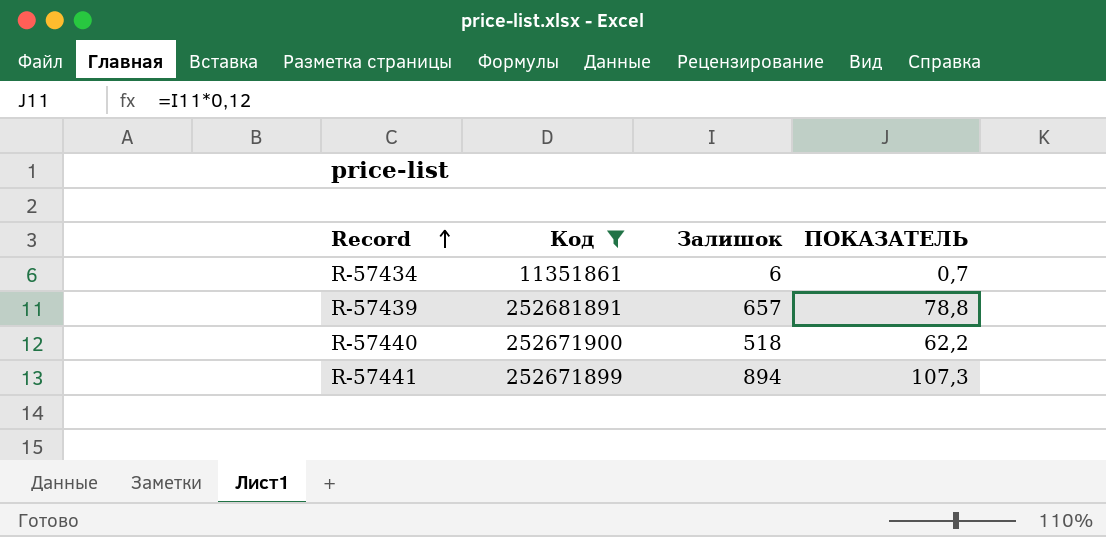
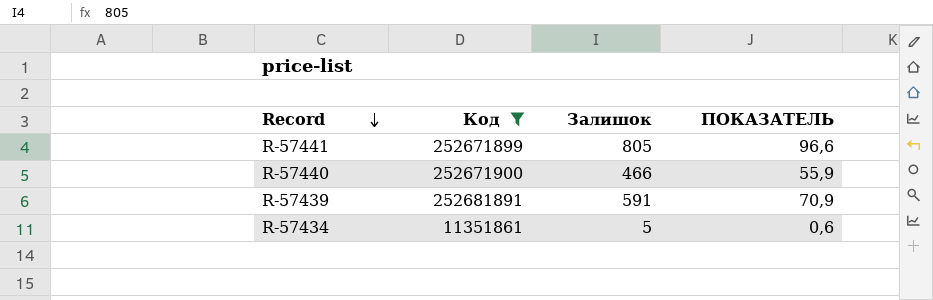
row order: Record ascending -> Record descending
R-57441 | Залишок: 894 -> 805
R-57441 | ПОКАЗАТЕЛЬ: 107,3 -> 96,6
R-57440 | Залишок: 518 -> 466
R-57440 | ПОКАЗАТЕЛЬ: 62,2 -> 55,9
R-57439 | Залишок: 657 -> 591
R-57439 | ПОКАЗАТЕЛЬ: 78,8 -> 70,9
R-57434 | Залишок: 6 -> 5
R-57434 | ПОКАЗАТЕЛЬ: 0,7 -> 0,6

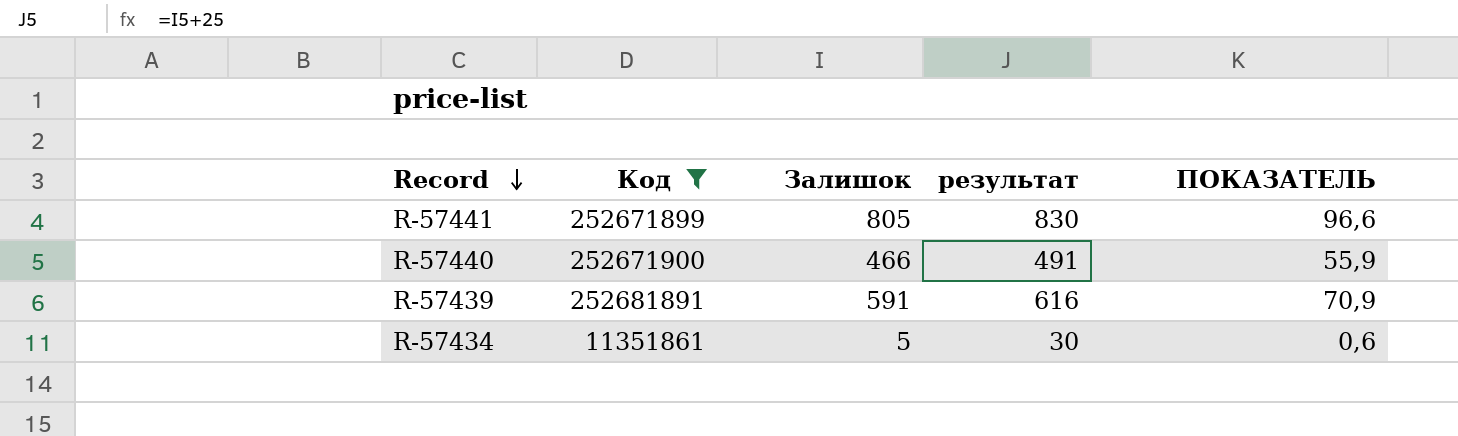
column результат | formula: none -> [Залишок] + 25

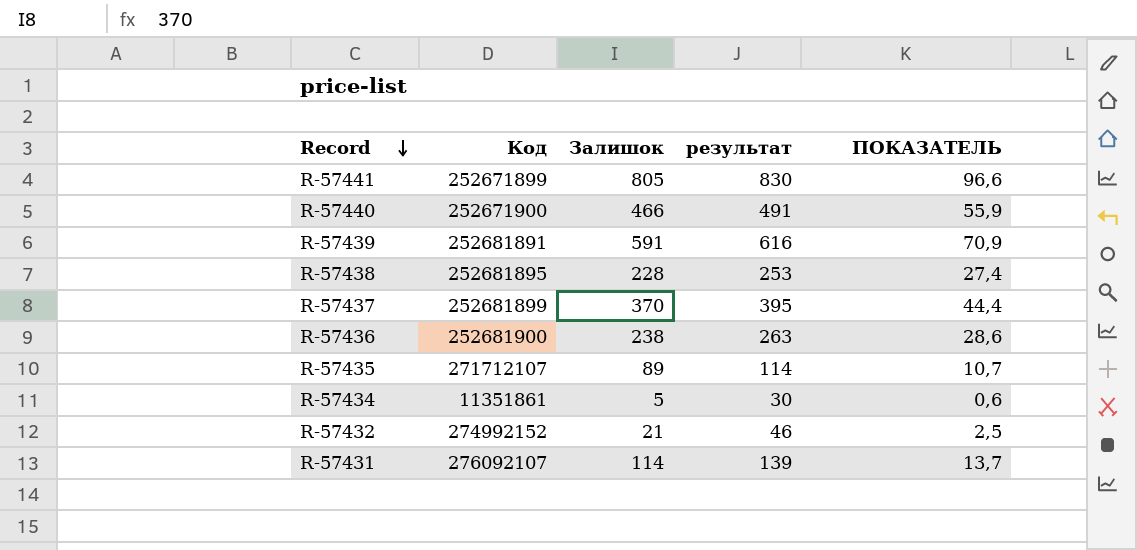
filter: Код <= 252681891 -> none

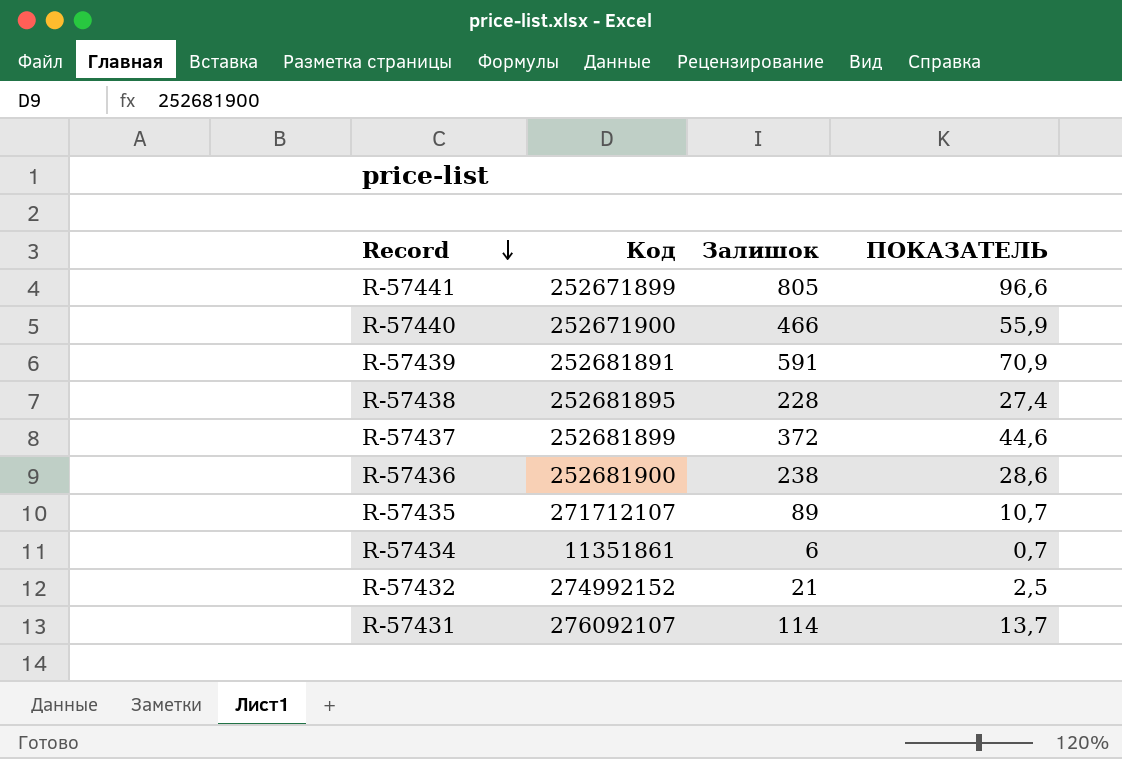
column результат | formula: [Залишок] + 25 -> none
R-57437 | Залишок: 370 -> 372
R-57437 | ПОКАЗАТЕЛЬ: 44,4 -> 44,6
R-57434 | Залишок: 5 -> 6
R-57434 | ПОКАЗАТЕЛЬ: 0,6 -> 0,7

